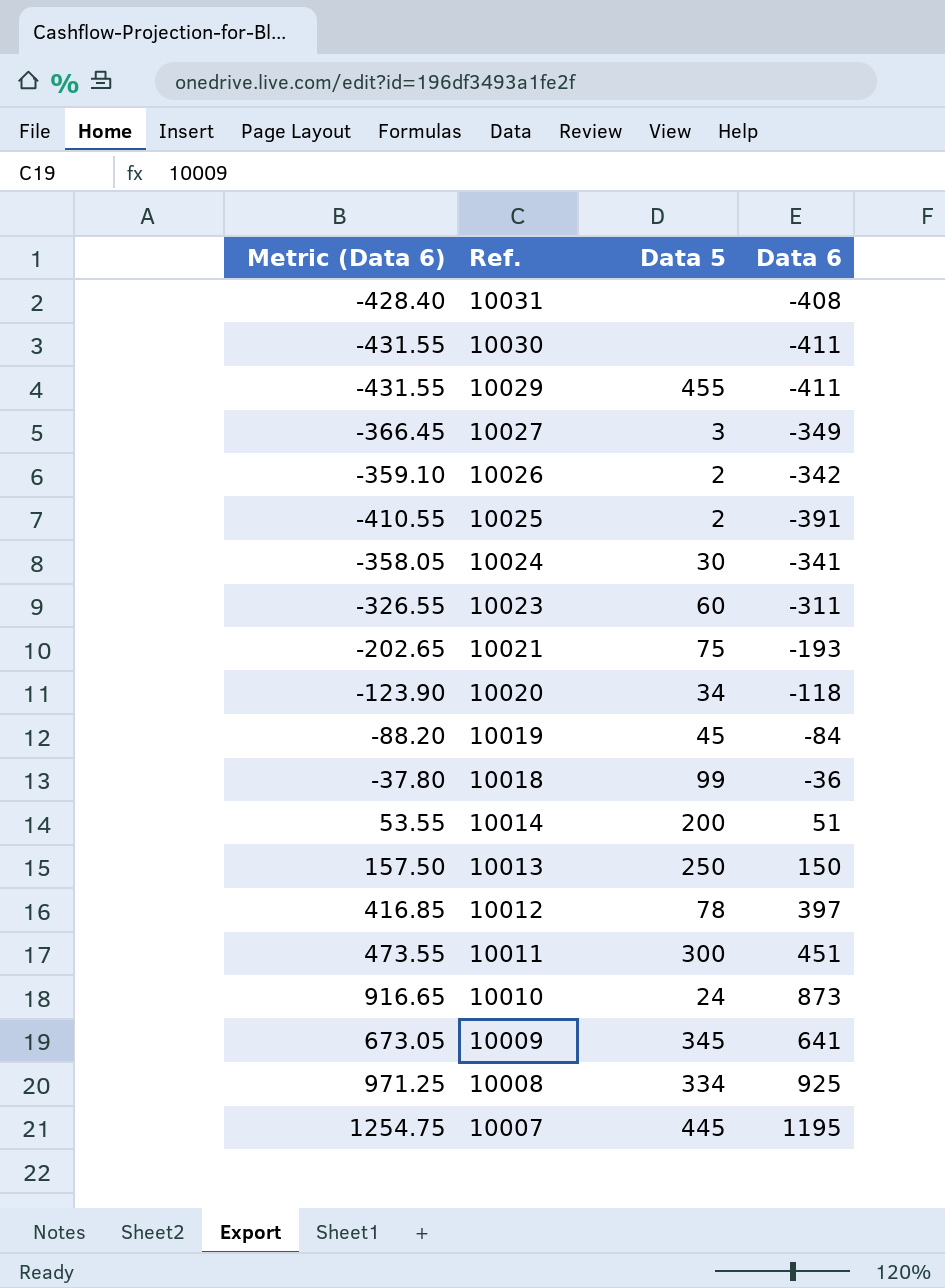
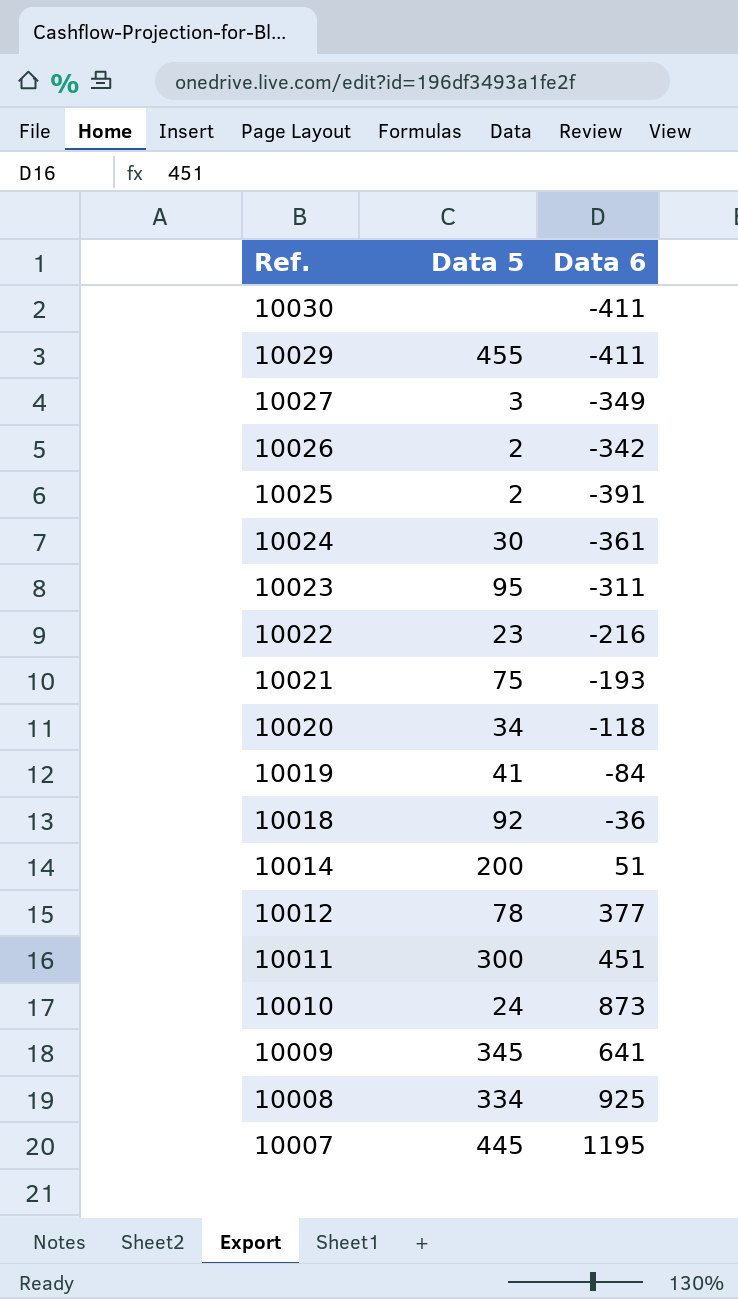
column Metric (Data 6) | formula: [Data 6] * 1.05 -> none
row 10031: -428.40 | none | -408 -> none
row 10013: 157.50 | 250 | 150 -> none
10024 | Data 6: -341 -> -361
10023 | Data 5: 60 -> 95
row 10022: none -> 23 | -216
10019 | Data 5: 45 -> 41
10018 | Data 5: 99 -> 92
10012 | Data 6: 397 -> 377

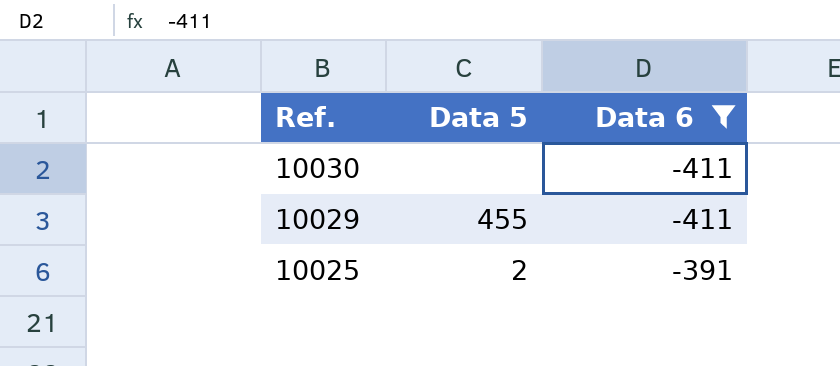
filter: none -> Data 6 <= -391

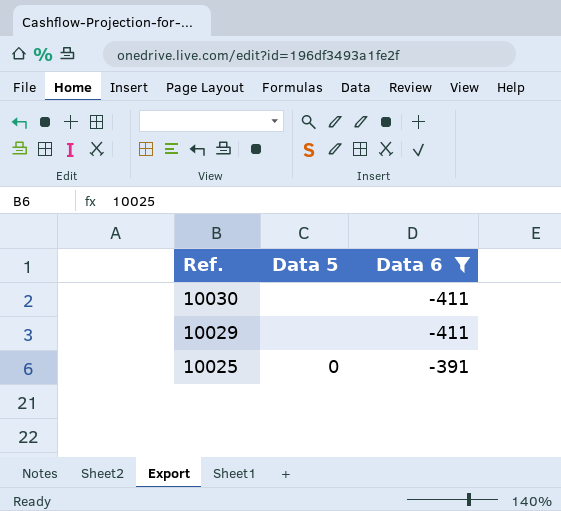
10029 | Data 5: 455 -> none
10025 | Data 5: 2 -> 0

